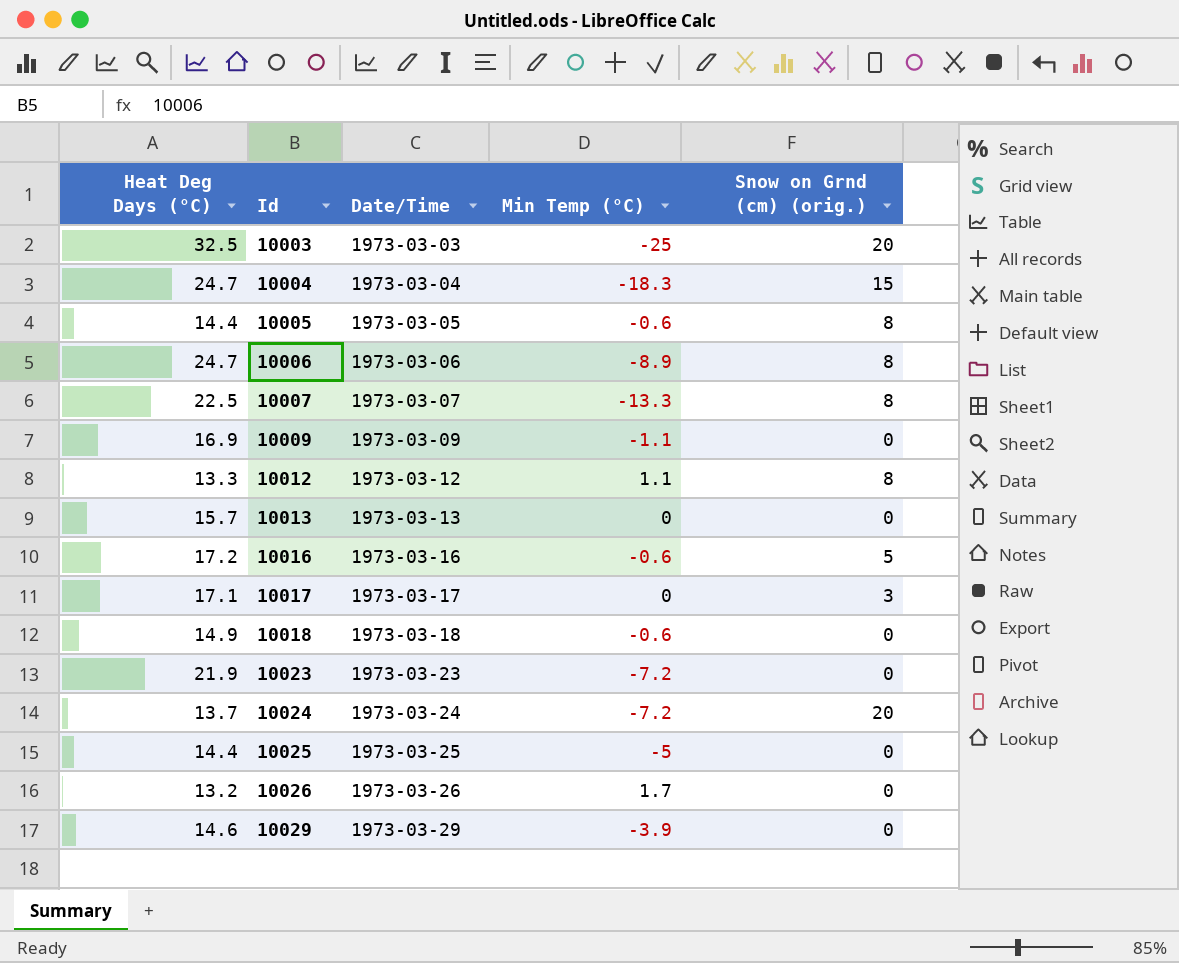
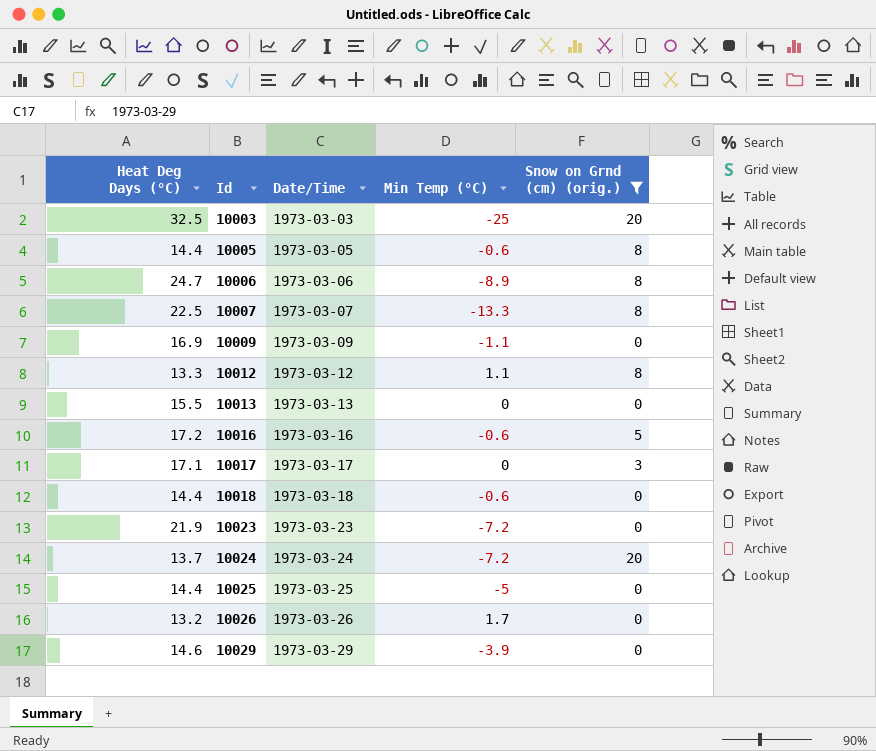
filter: none -> Snow on Grnd (cm) (orig.) != 15
10013 | Heat Deg Days (°C): 15.7 -> 15.5
10018 | Heat Deg Days (°C): 14.9 -> 14.4

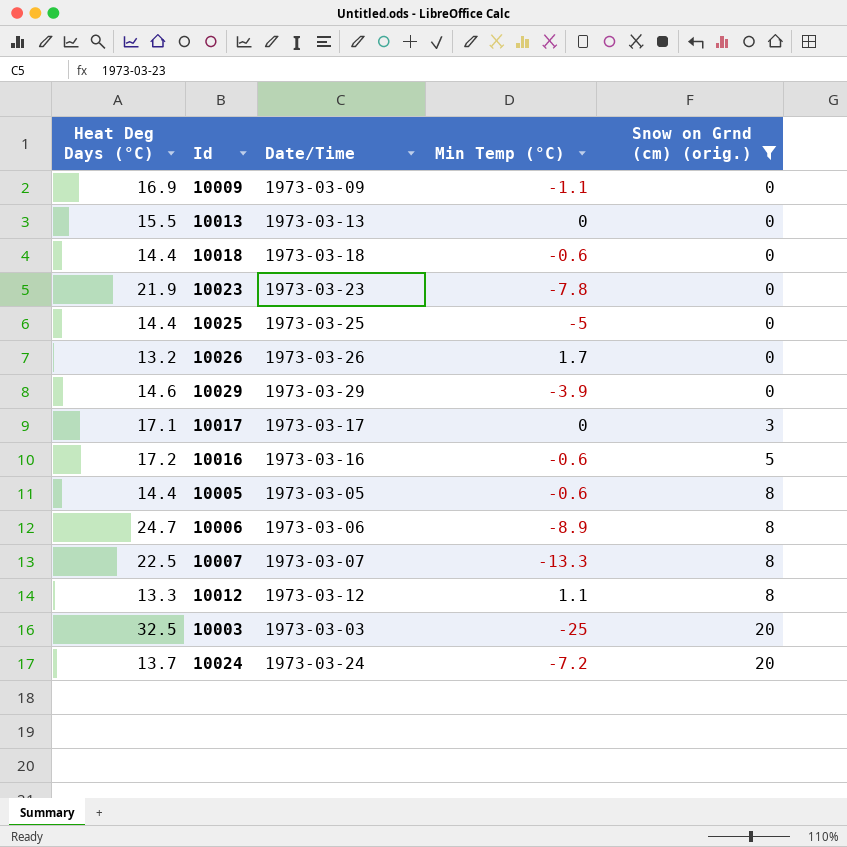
row order: Id ascending -> Snow on Grnd (cm) (orig.) ascending
10023 | Min Temp (°C): -7.2 -> -7.8

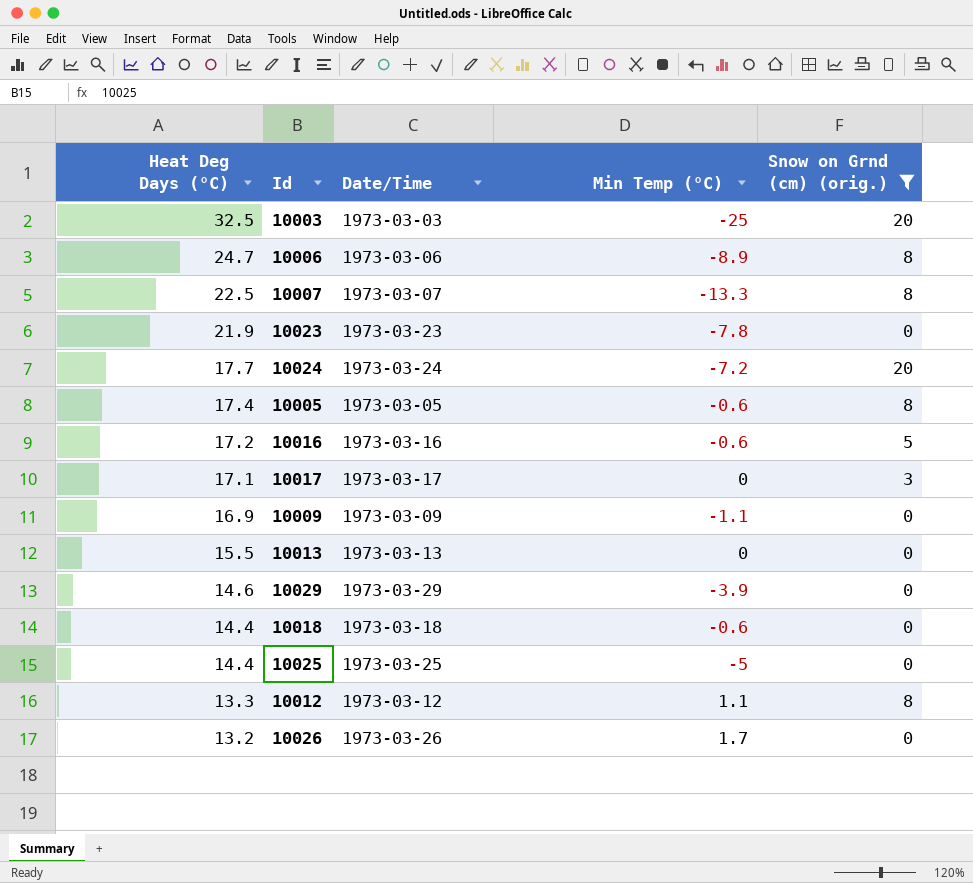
row order: Snow on Grnd (cm) (orig.) ascending -> Heat Deg Days (°C) descending
10024 | Heat Deg Days (°C): 13.7 -> 17.7
10005 | Heat Deg Days (°C): 14.4 -> 17.4

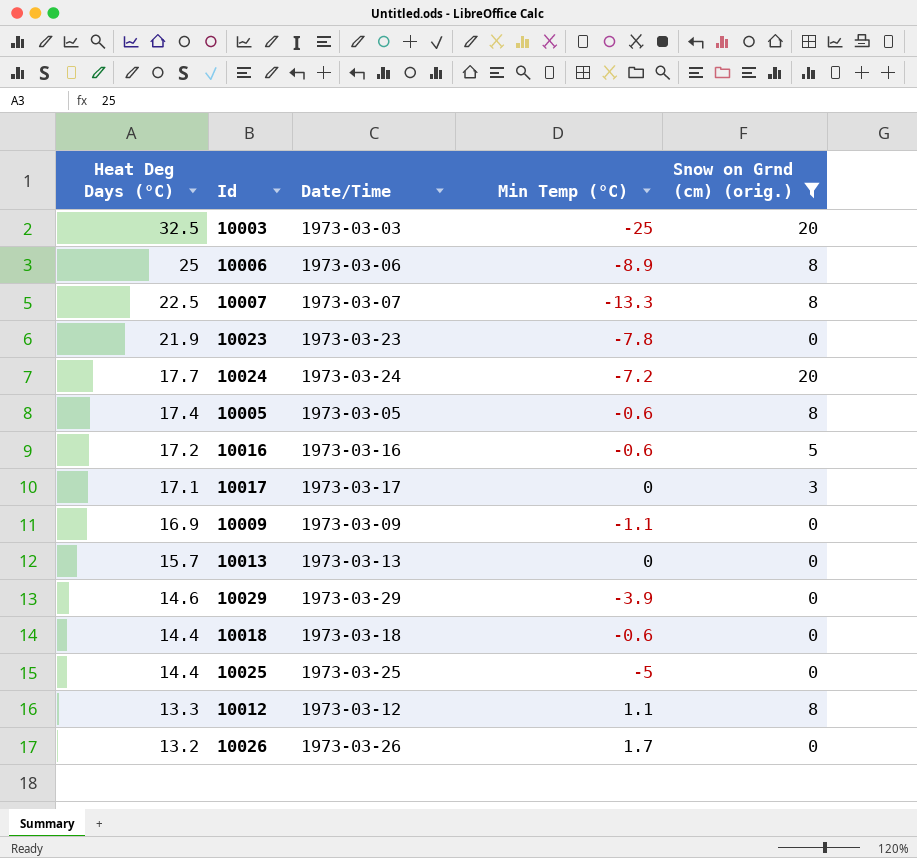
10006 | Heat Deg Days (°C): 24.7 -> 25
10013 | Heat Deg Days (°C): 15.5 -> 15.7

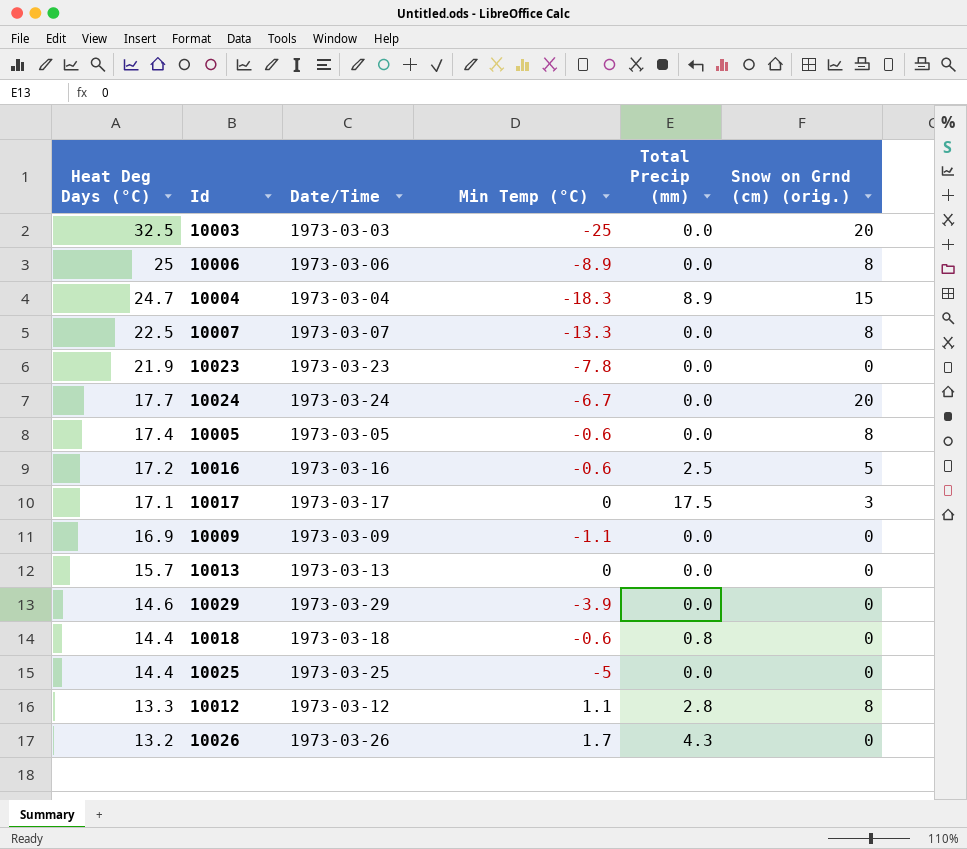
filter: Snow on Grnd (cm) (orig.) != 15 -> none
column Total Precip (mm) | position: none -> 5
10024 | Min Temp (°C): -7.2 -> -6.7

